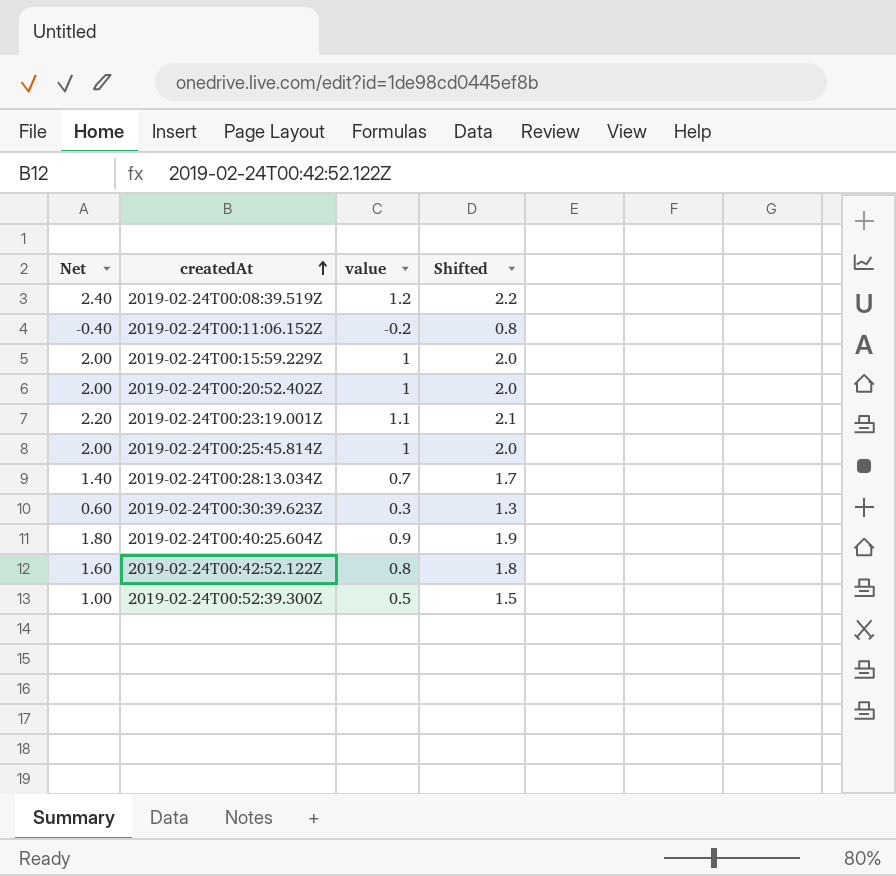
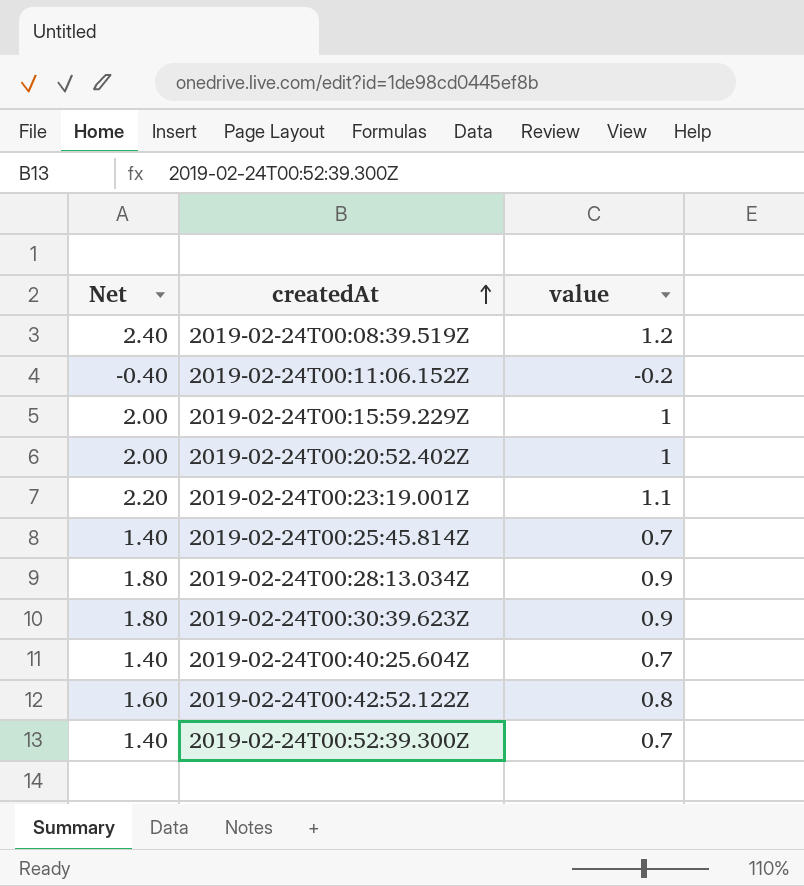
column Shifted | formula: [value] + 1 -> none
2019-02-24T00:25:45.814Z | Net: 2.00 -> 1.40
2019-02-24T00:25:45.814Z | value: 1 -> 0.7
2019-02-24T00:28:13.034Z | Net: 1.40 -> 1.80
2019-02-24T00:28:13.034Z | value: 0.7 -> 0.9
2019-02-24T00:30:39.623Z | Net: 0.60 -> 1.80
2019-02-24T00:30:39.623Z | value: 0.3 -> 0.9
2019-02-24T00:40:25.604Z | Net: 1.80 -> 1.40
2019-02-24T00:40:25.604Z | value: 0.9 -> 0.7
2019-02-24T00:52:39.300Z | Net: 1.00 -> 1.40
2019-02-24T00:52:39.300Z | value: 0.5 -> 0.7

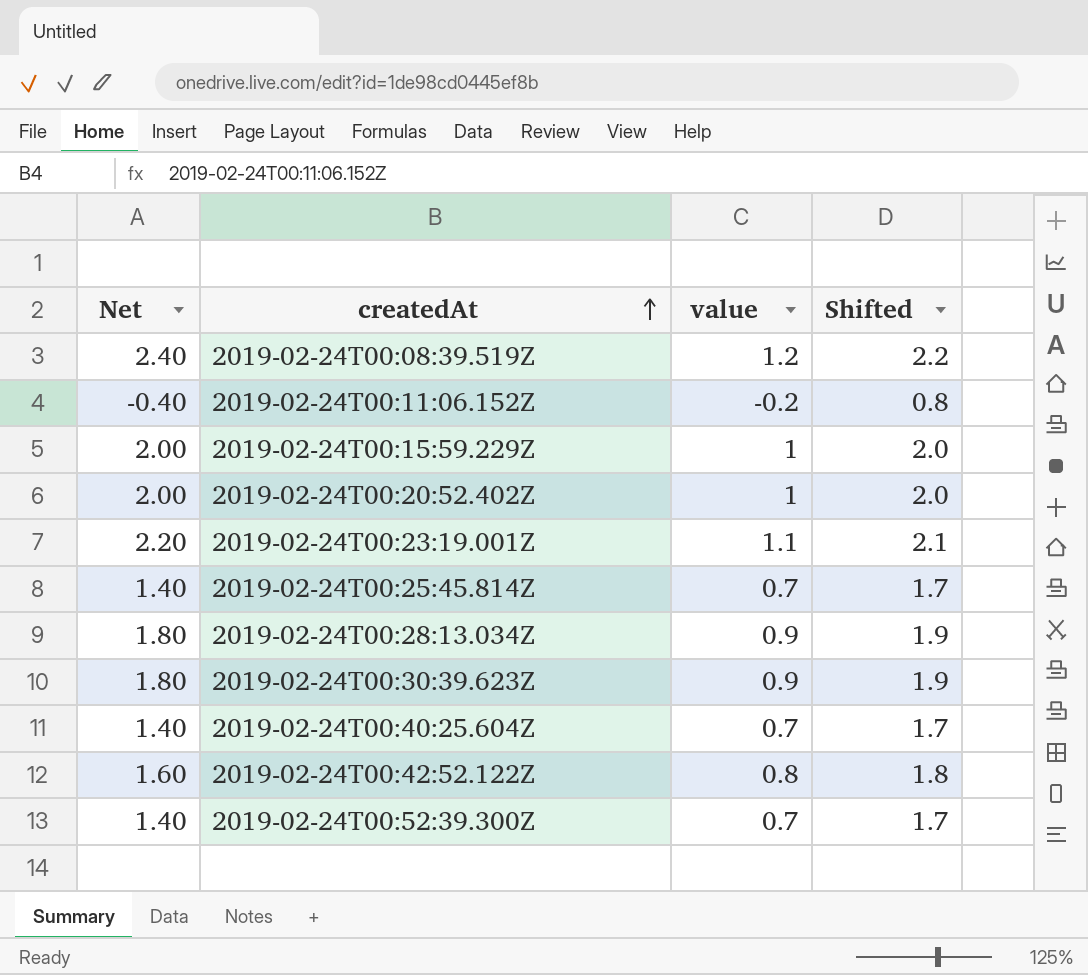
column Shifted | formula: none -> [value] + 1

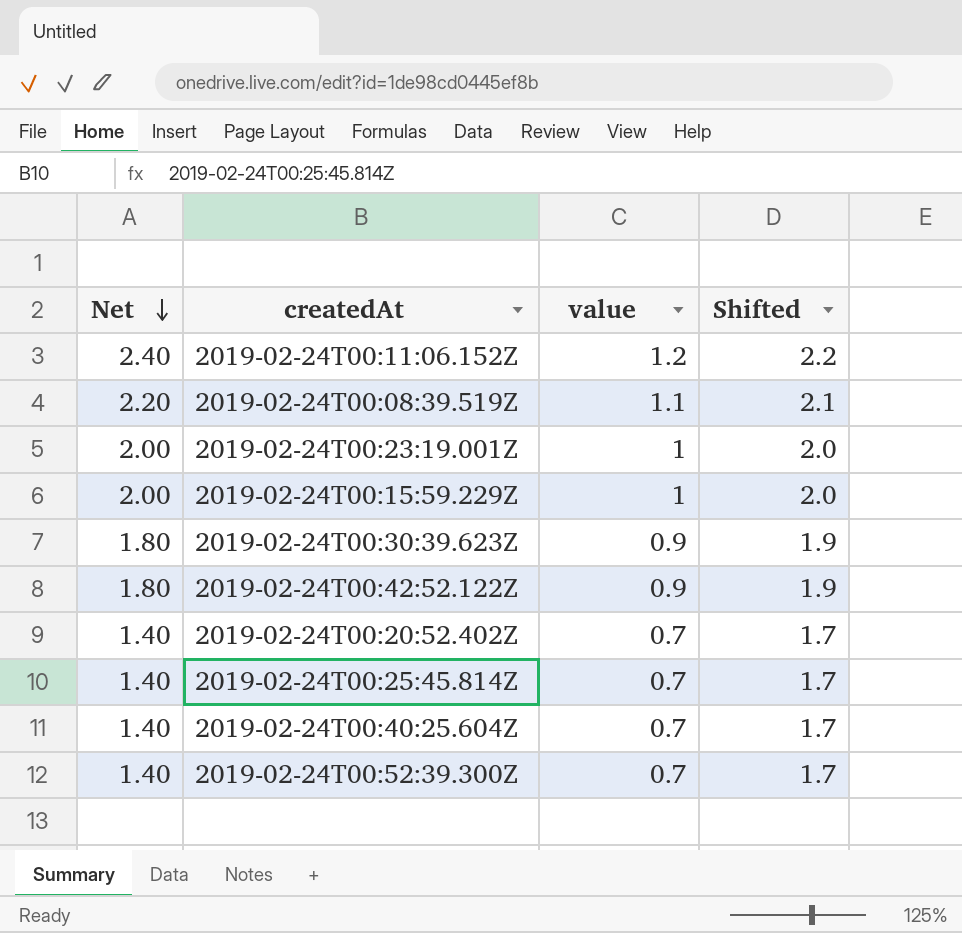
row order: createdAt ascending -> Net descending
row 2019-02-24T00:28:13.034Z: 1.80 | 0.9 | 1.9 -> none
2019-02-24T00:11:06.152Z | Net: -0.40 -> 2.40
2019-02-24T00:11:06.152Z | value: -0.2 -> 1.2
2019-02-24T00:11:06.152Z | Shifted: 0.8 -> 2.2
2019-02-24T00:08:39.519Z | Net: 2.40 -> 2.20
2019-02-24T00:08:39.519Z | value: 1.2 -> 1.1
2019-02-24T00:08:39.519Z | Shifted: 2.2 -> 2.1
2019-02-24T00:23:19.001Z | Net: 2.20 -> 2.00
2019-02-24T00:23:19.001Z | value: 1.1 -> 1
2019-02-24T00:23:19.001Z | Shifted: 2.1 -> 2.0
2019-02-24T00:42:52.122Z | Net: 1.60 -> 1.80
2019-02-24T00:42:52.122Z | value: 0.8 -> 0.9
2019-02-24T00:42:52.122Z | Shifted: 1.8 -> 1.9
2019-02-24T00:20:52.402Z | Net: 2.00 -> 1.40
2019-02-24T00:20:52.402Z | value: 1 -> 0.7
2019-02-24T00:20:52.402Z | Shifted: 2.0 -> 1.7

